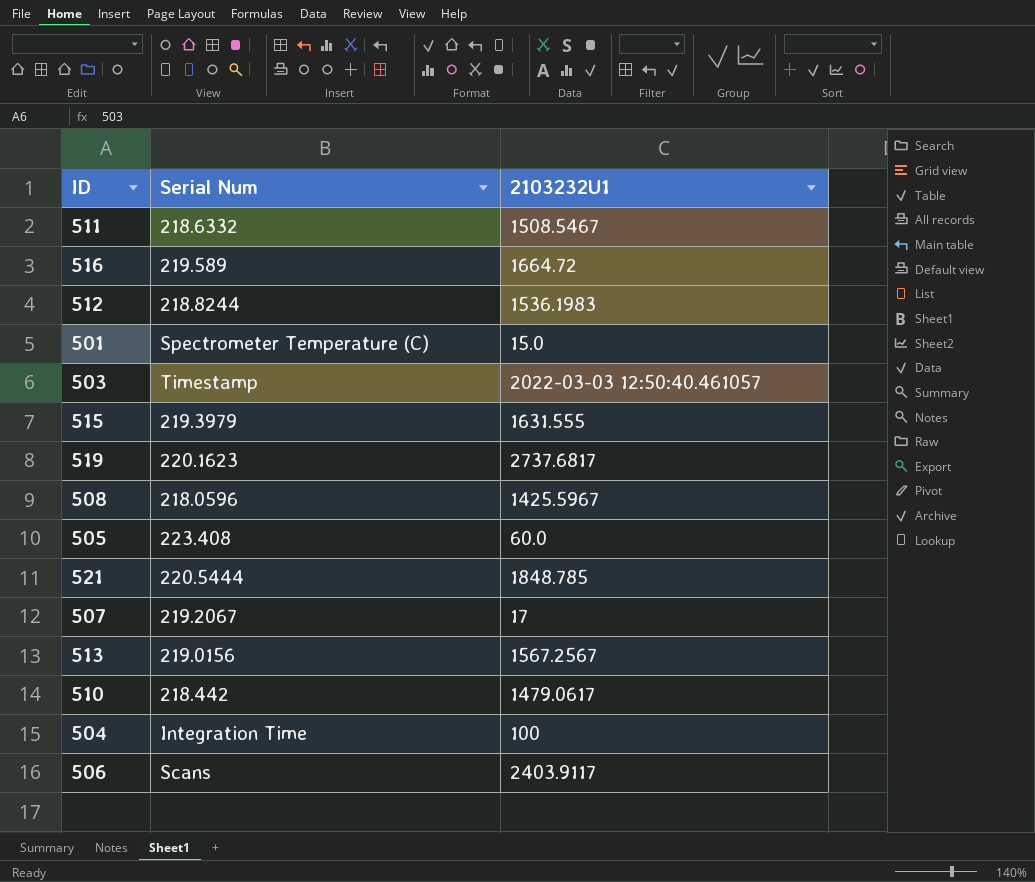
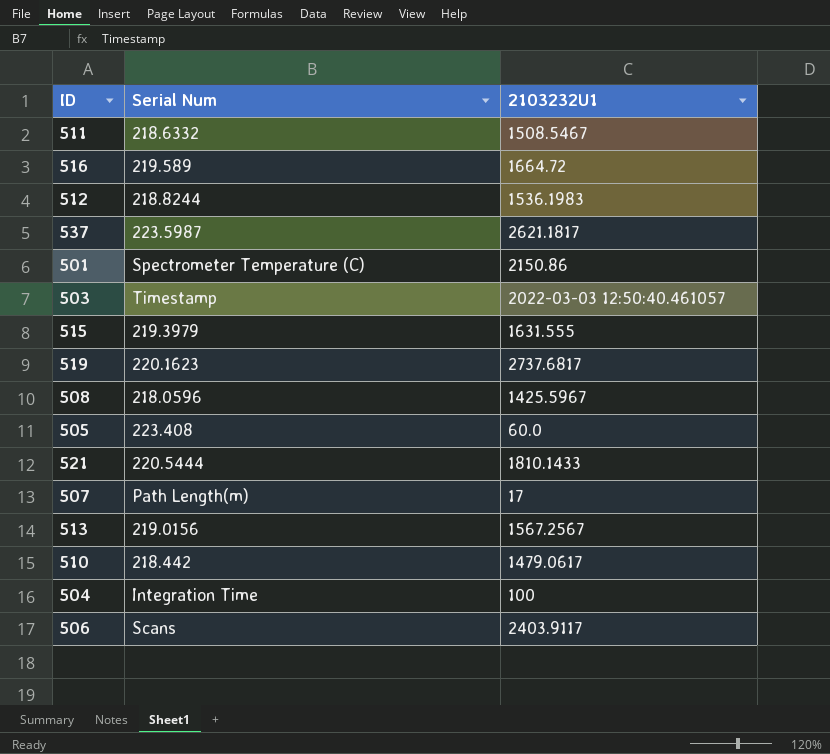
row 537: none -> 223.5987 | 2621.1817
501 | 2103232U1: 15.0 -> 2150.86
521 | 2103232U1: 1848.785 -> 1810.1433
507 | Serial Num: 219.2067 -> Path Length(m)

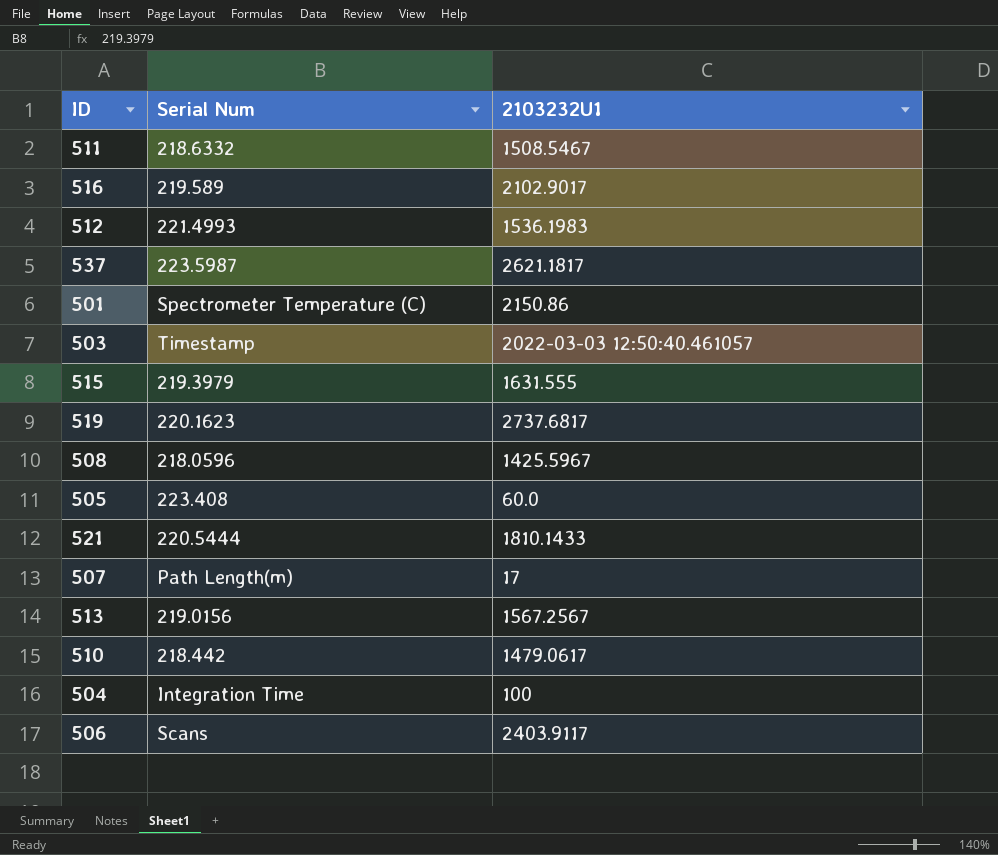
516 | 2103232U1: 1664.72 -> 2102.9017
512 | Serial Num: 218.8244 -> 221.4993

